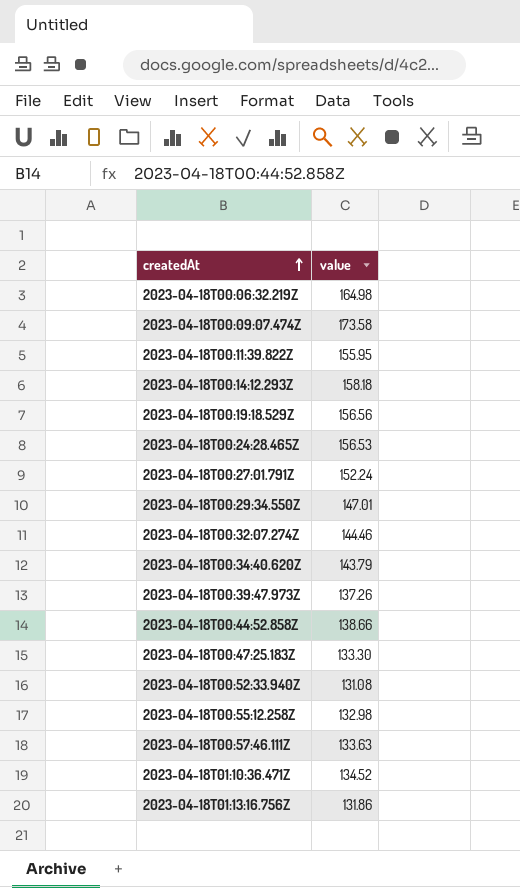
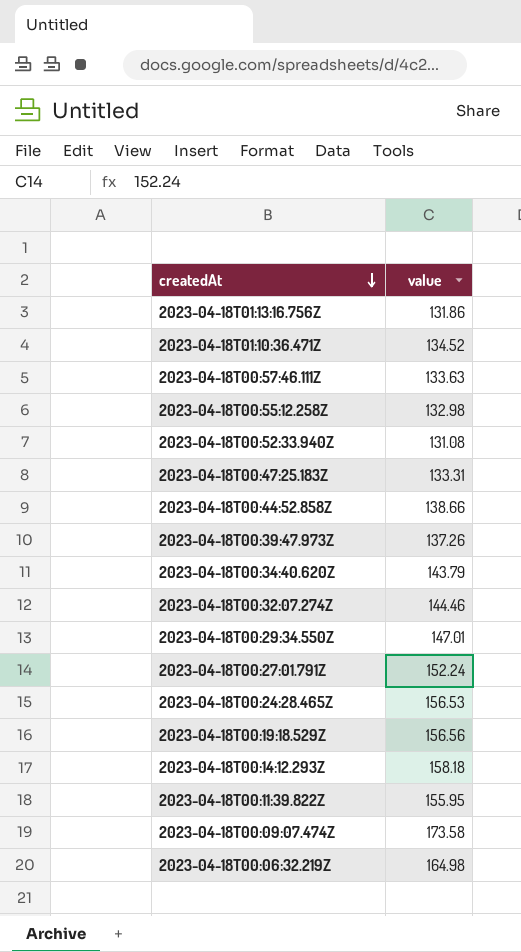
row order: createdAt ascending -> createdAt descending
2023-04-18T00:47:25.183Z | value: 133.30 -> 133.31

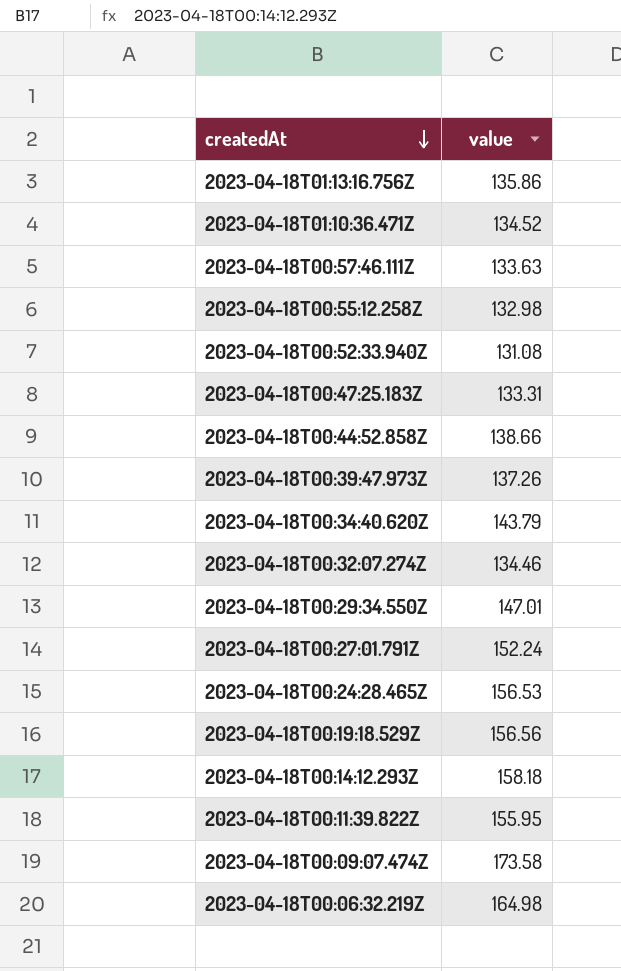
2023-04-18T01:13:16.756Z | value: 131.86 -> 135.86
2023-04-18T00:32:07.274Z | value: 144.46 -> 134.46

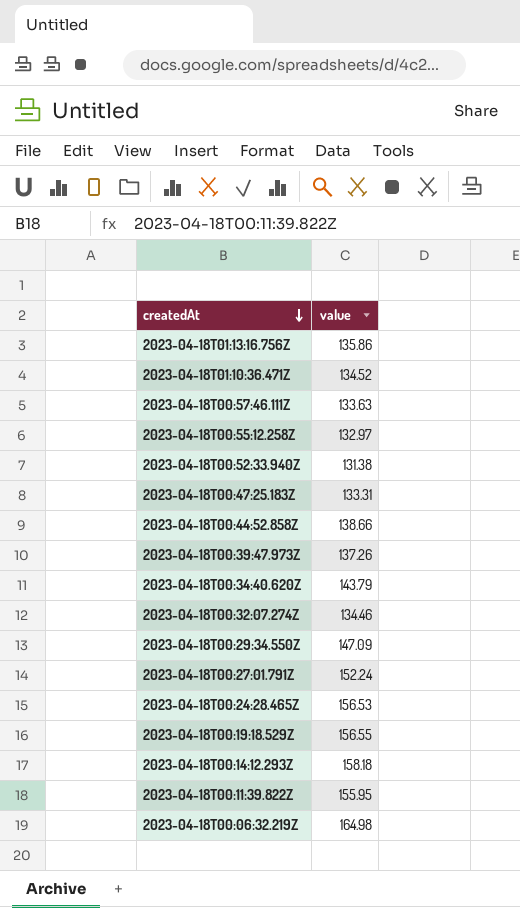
row 2023-04-18T00:09:07.474Z: 173.58 -> none
2023-04-18T00:55:12.258Z | value: 132.98 -> 132.97
2023-04-18T00:52:33.940Z | value: 131.08 -> 131.38
2023-04-18T00:29:34.550Z | value: 147.01 -> 147.09
2023-04-18T00:19:18.529Z | value: 156.56 -> 156.55

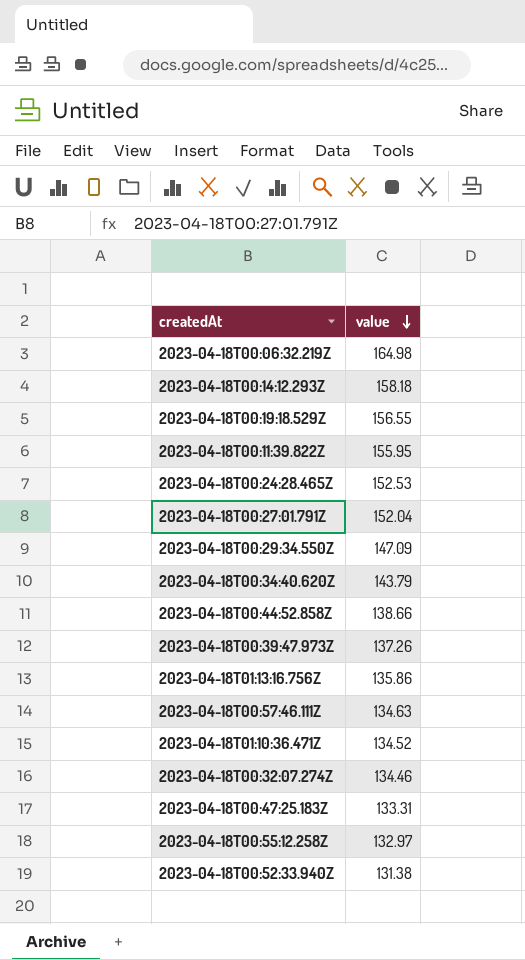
row order: createdAt descending -> value descending
2023-04-18T00:24:28.465Z | value: 156.53 -> 152.53
2023-04-18T00:27:01.791Z | value: 152.24 -> 152.04
2023-04-18T00:57:46.111Z | value: 133.63 -> 134.63

